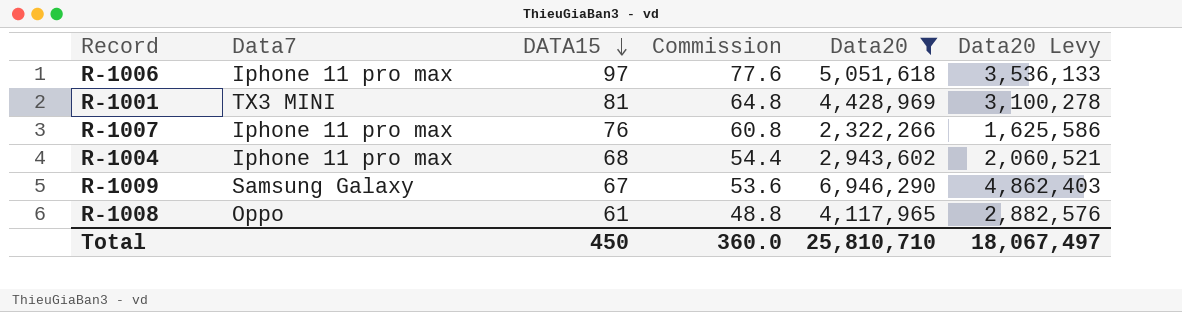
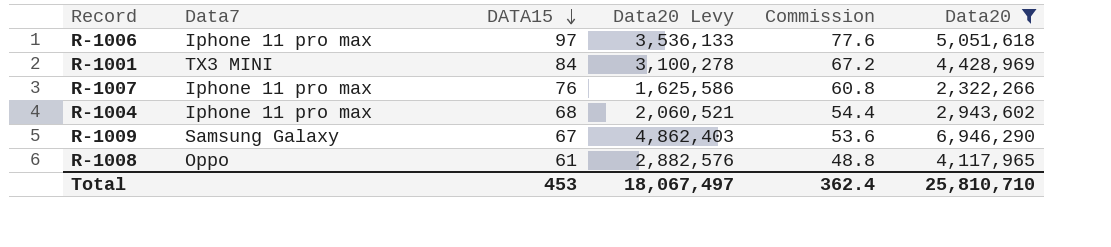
column Data20 Levy | position: 6 -> 4
R-1001 | DATA15: 81 -> 84
R-1001 | Commission: 64.8 -> 67.2
Total | DATA15: 450 -> 453
Total | Commission: 360.0 -> 362.4

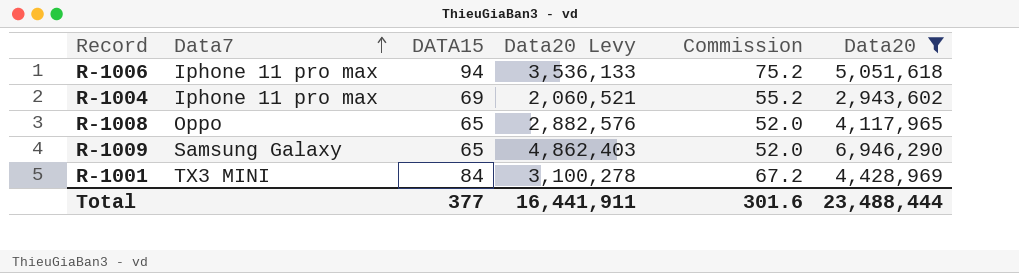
row order: DATA15 descending -> Data7 ascending
row R-1007: Iphone 11 pro max | 76 | 1,625,586 | 60.8 | 2,322,266 -> none
R-1006 | DATA15: 97 -> 94
R-1006 | Commission: 77.6 -> 75.2
R-1004 | DATA15: 68 -> 69
R-1004 | Commission: 54.4 -> 55.2
R-1008 | DATA15: 61 -> 65
R-1008 | Commission: 48.8 -> 52.0
R-1009 | DATA15: 67 -> 65
R-1009 | Commission: 53.6 -> 52.0
Total | DATA15: 453 -> 377
Total | Data20 Levy: 18,067,497 -> 16,441,911
Total | Commission: 362.4 -> 301.6
Total | Data20: 25,810,710 -> 23,488,444

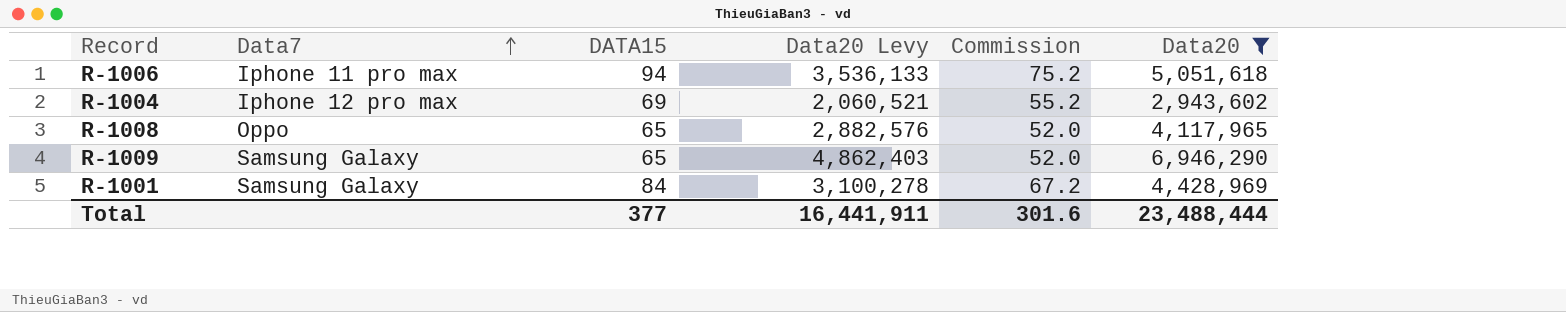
R-1004 | Data7: Iphone 11 pro max -> Iphone 12 pro max
R-1001 | Data7: TX3 MINI -> Samsung Galaxy

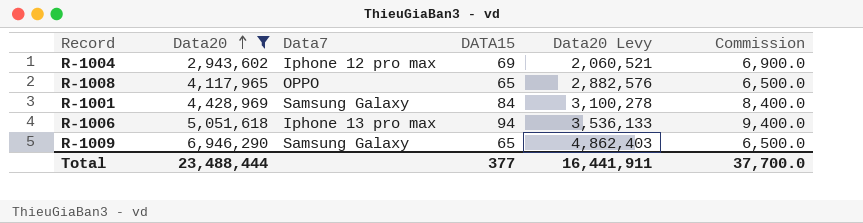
row order: Data7 ascending -> Data20 ascending
column Data20 | position: 6 -> 2
column Commission | formula: [DATA15] * 0.8 -> [DATA15] * 100
R-1008 | Data7: Oppo -> OPPO
R-1006 | Data7: Iphone 11 pro max -> Iphone 13 pro max
Total | Commission: 301.6 -> 37,700.0

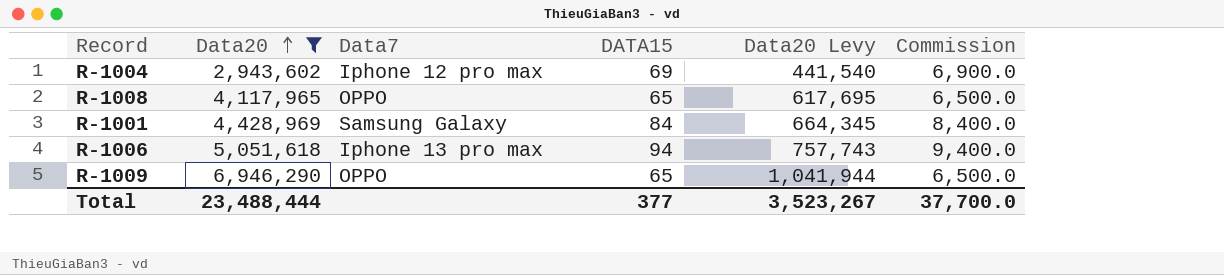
column Data20 Levy | formula: [Data20] * 0.7 -> [Data20] * 0.15
R-1009 | Data7: Samsung Galaxy -> OPPO
Total | Data20 Levy: 16,441,911 -> 3,523,267

